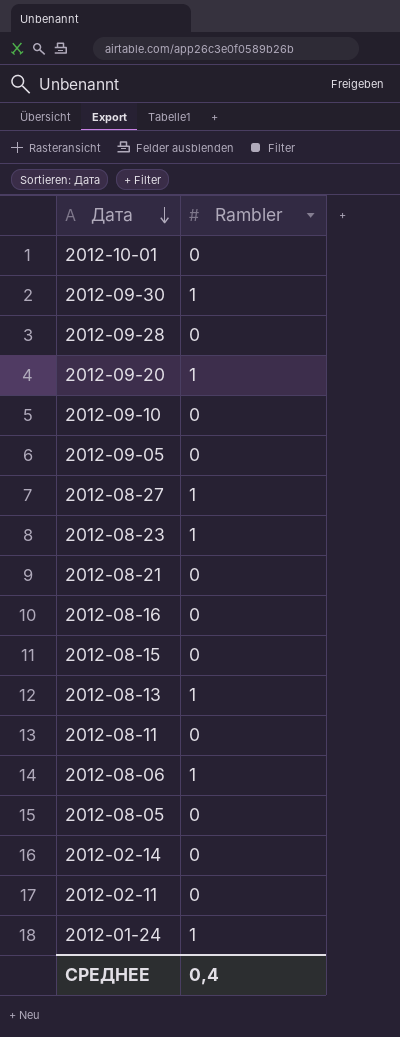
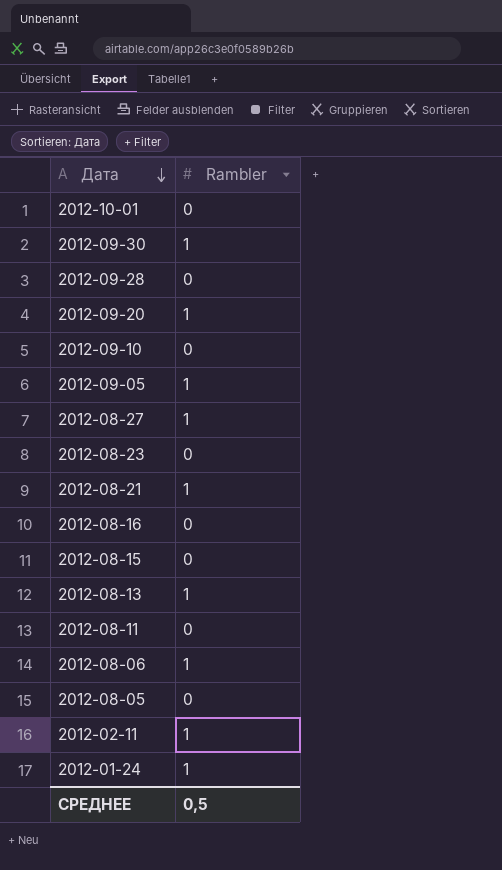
row 2012-02-14: 0 -> none
2012-09-05 | Rambler: 0 -> 1
2012-08-23 | Rambler: 1 -> 0
2012-08-21 | Rambler: 0 -> 1
2012-02-11 | Rambler: 0 -> 1
СРЕДНЕЕ | Rambler: 0,4 -> 0,5

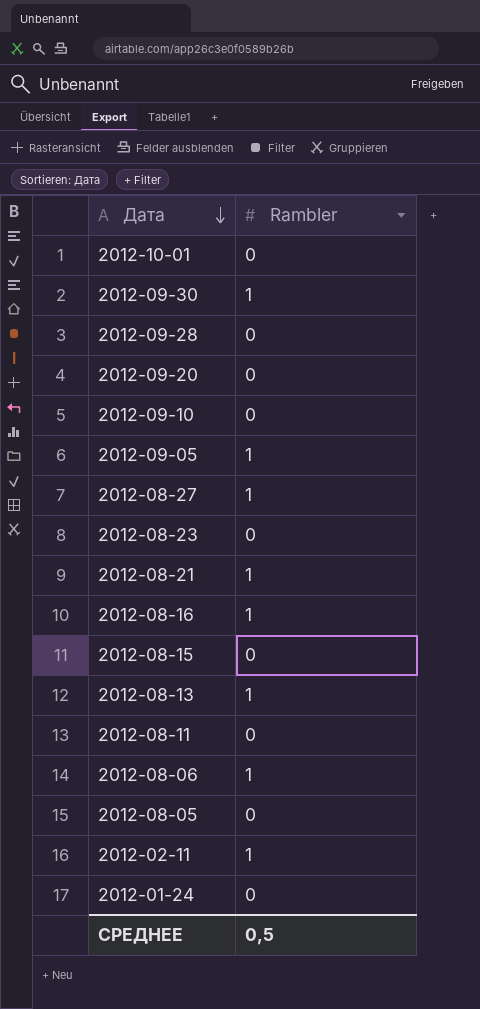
2012-09-20 | Rambler: 1 -> 0
2012-08-16 | Rambler: 0 -> 1
2012-01-24 | Rambler: 1 -> 0

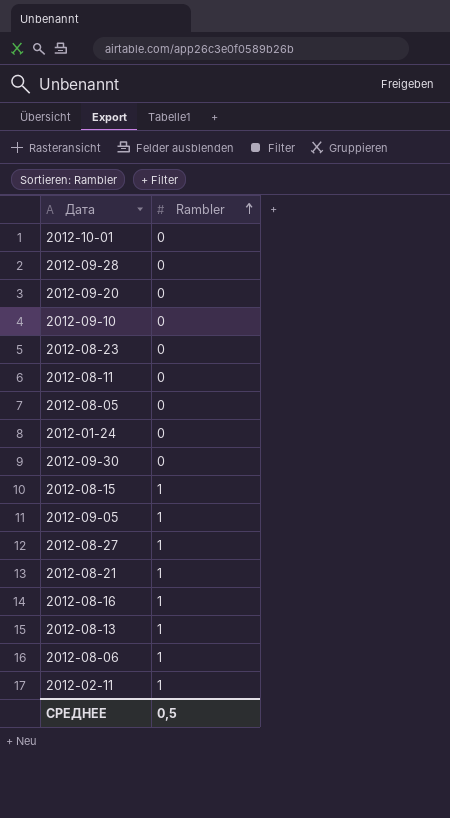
row order: Дата descending -> Rambler ascending
2012-09-30 | Rambler: 1 -> 0
2012-08-15 | Rambler: 0 -> 1

